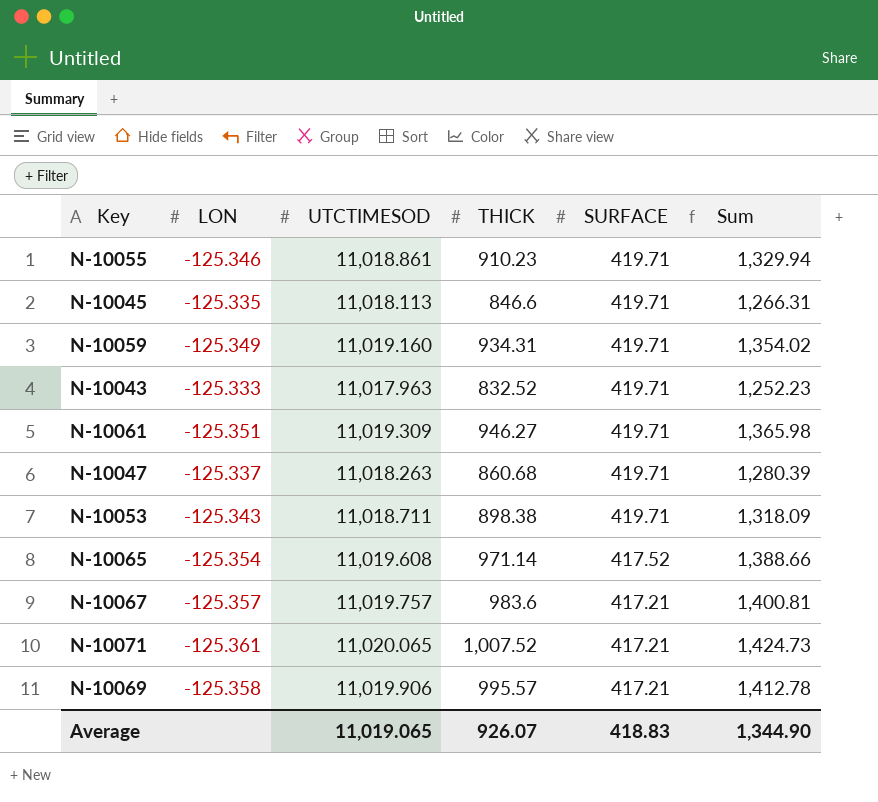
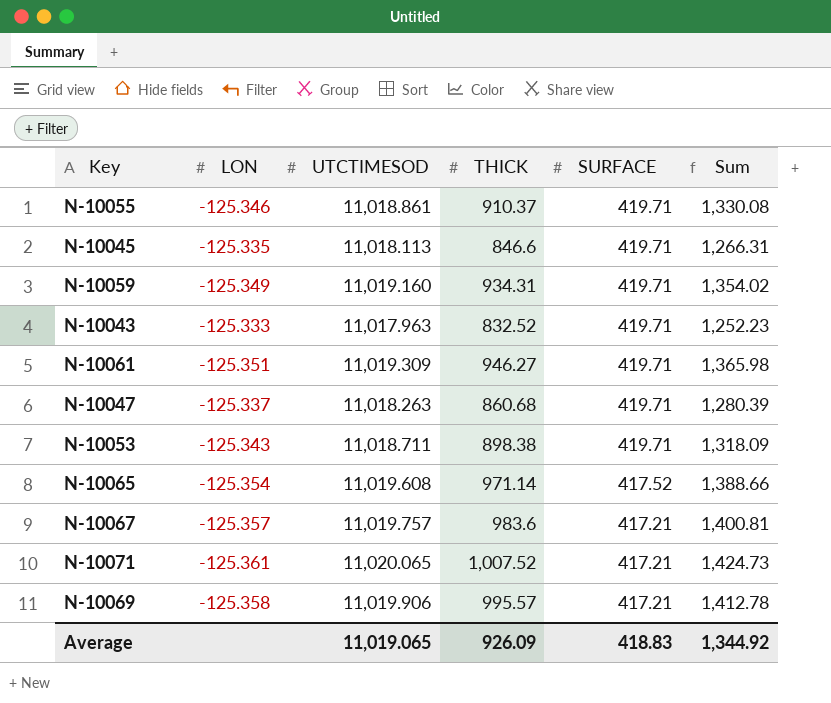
N-10055 | THICK: 910.23 -> 910.37
N-10055 | Sum: 1,329.94 -> 1,330.08
Average | THICK: 926.07 -> 926.09
Average | Sum: 1,344.90 -> 1,344.92

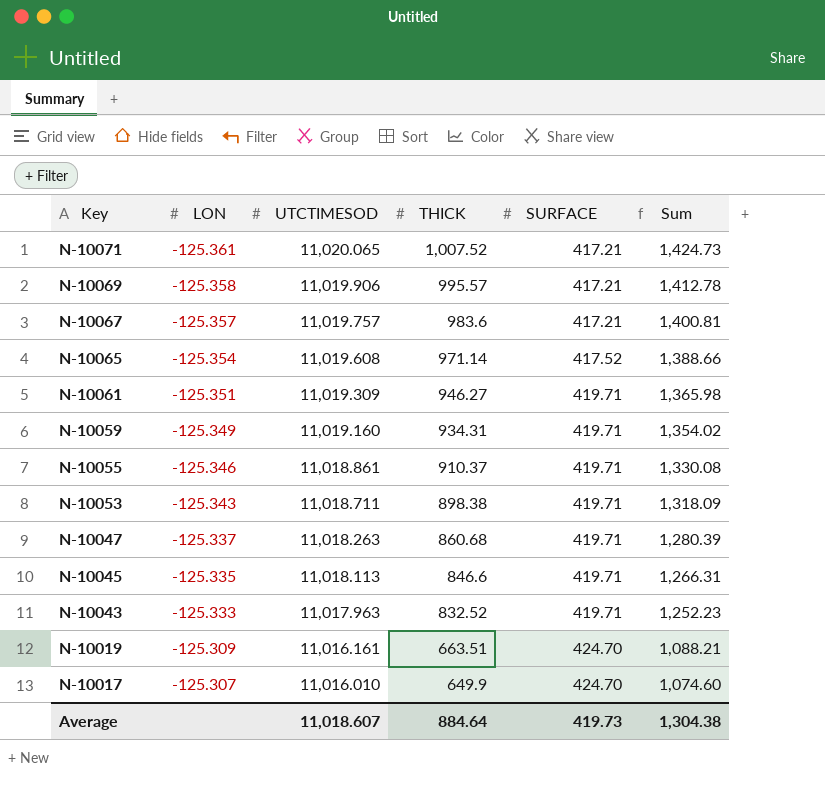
row order: SURFACE descending -> Key descending
row N-10019: none -> -125.309 | 11,016.161 | 663.51 | 424.70 | 1,088.21
row N-10017: none -> -125.307 | 11,016.010 | 649.9 | 424.70 | 1,074.60
Average | UTCTIMESOD: 11,019.065 -> 11,018.607
Average | THICK: 926.09 -> 884.64
Average | SURFACE: 418.83 -> 419.73
Average | Sum: 1,344.92 -> 1,304.38

